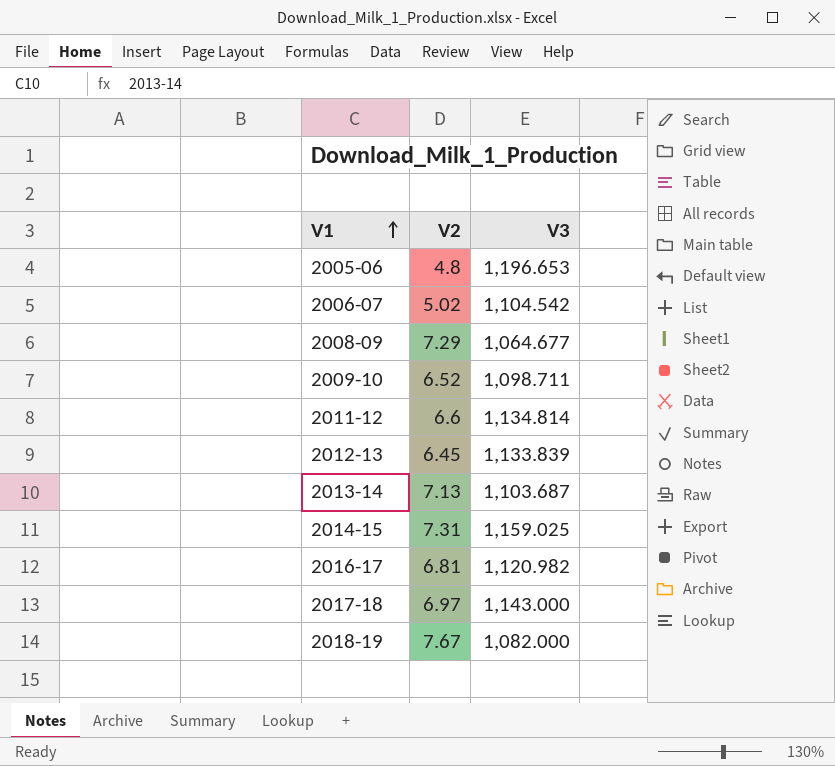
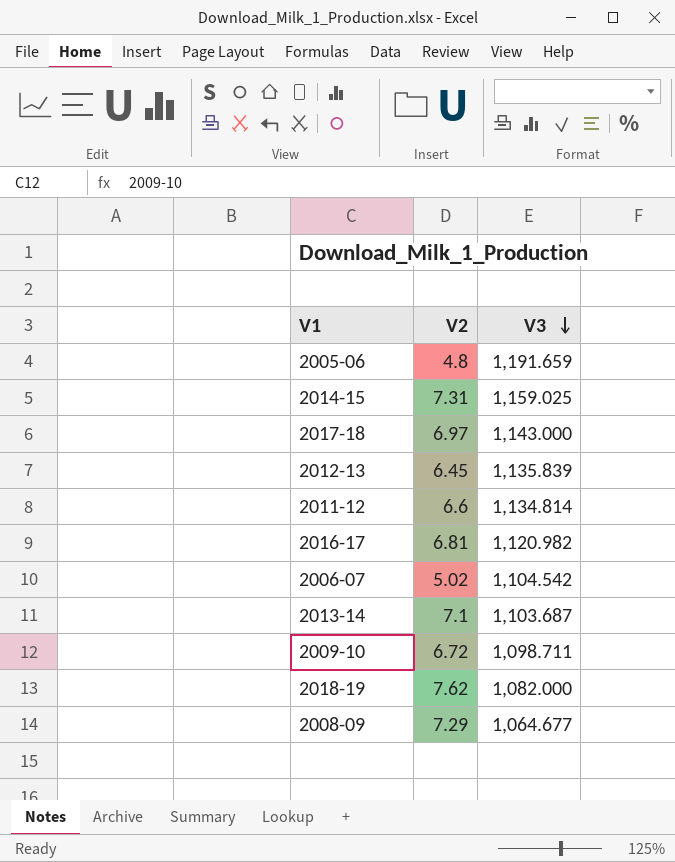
row order: V1 ascending -> V3 descending
2005-06 | V3: 1,196.653 -> 1,191.659
2012-13 | V3: 1,133.839 -> 1,135.839
2013-14 | V2: 7.13 -> 7.1
2009-10 | V2: 6.52 -> 6.72
2018-19 | V2: 7.67 -> 7.62

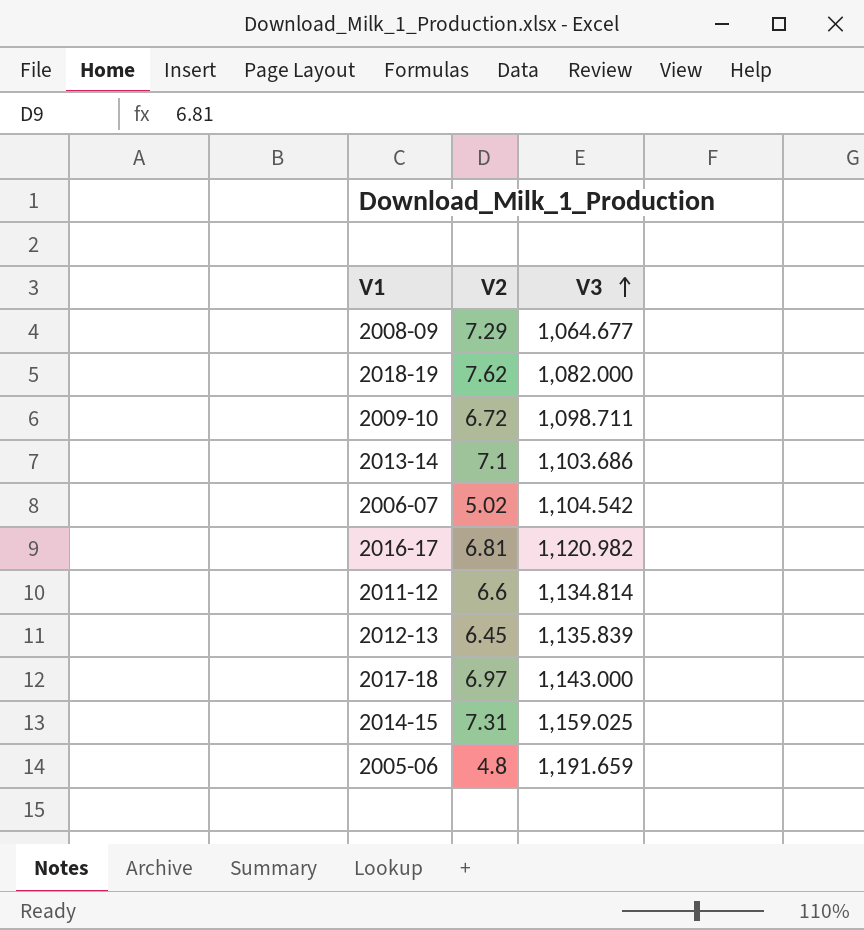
row order: V3 descending -> V3 ascending
2013-14 | V3: 1,103.687 -> 1,103.686

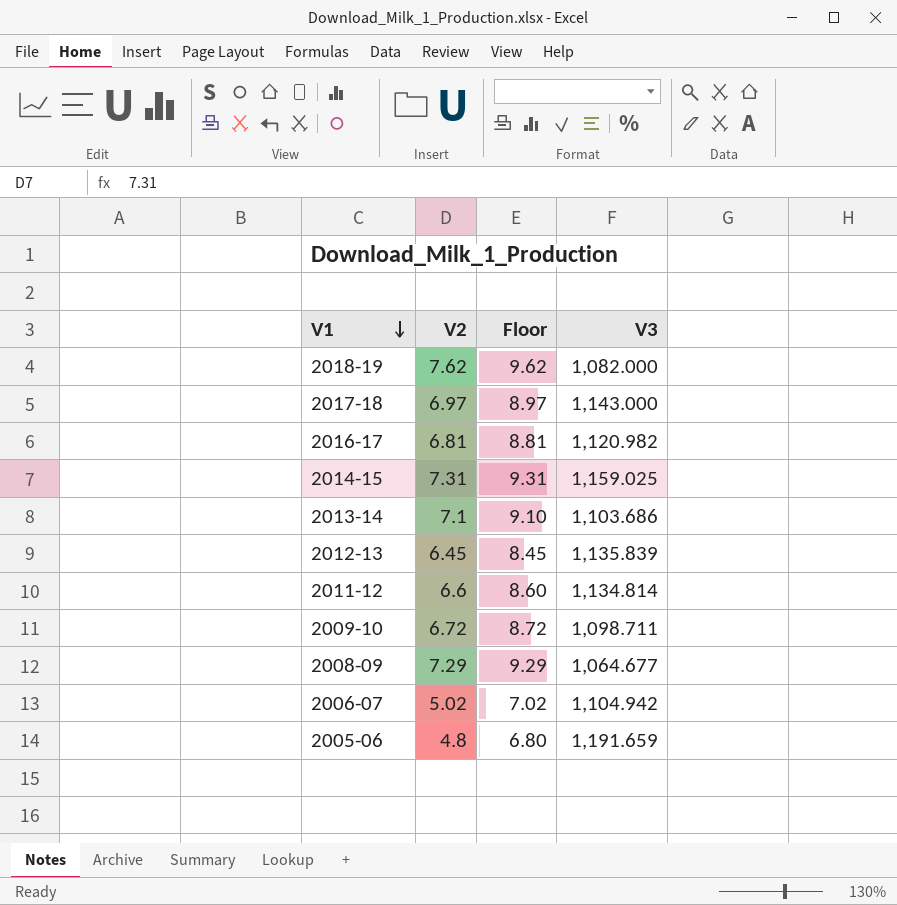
row order: V3 ascending -> V1 descending
column Floor | formula: none -> [V2] + 2
2006-07 | V3: 1,104.542 -> 1,104.942

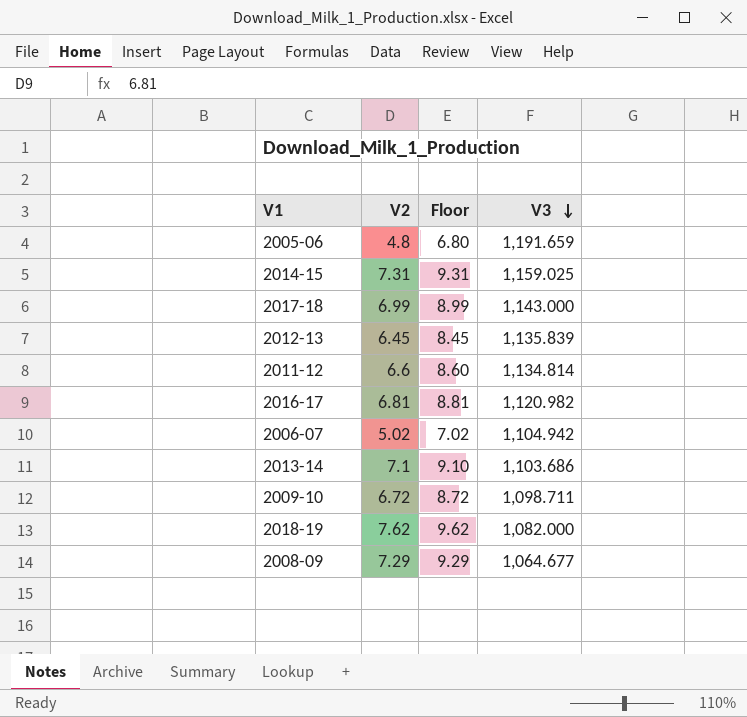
row order: V1 descending -> V3 descending
2017-18 | V2: 6.97 -> 6.99
2017-18 | Floor: 8.97 -> 8.99

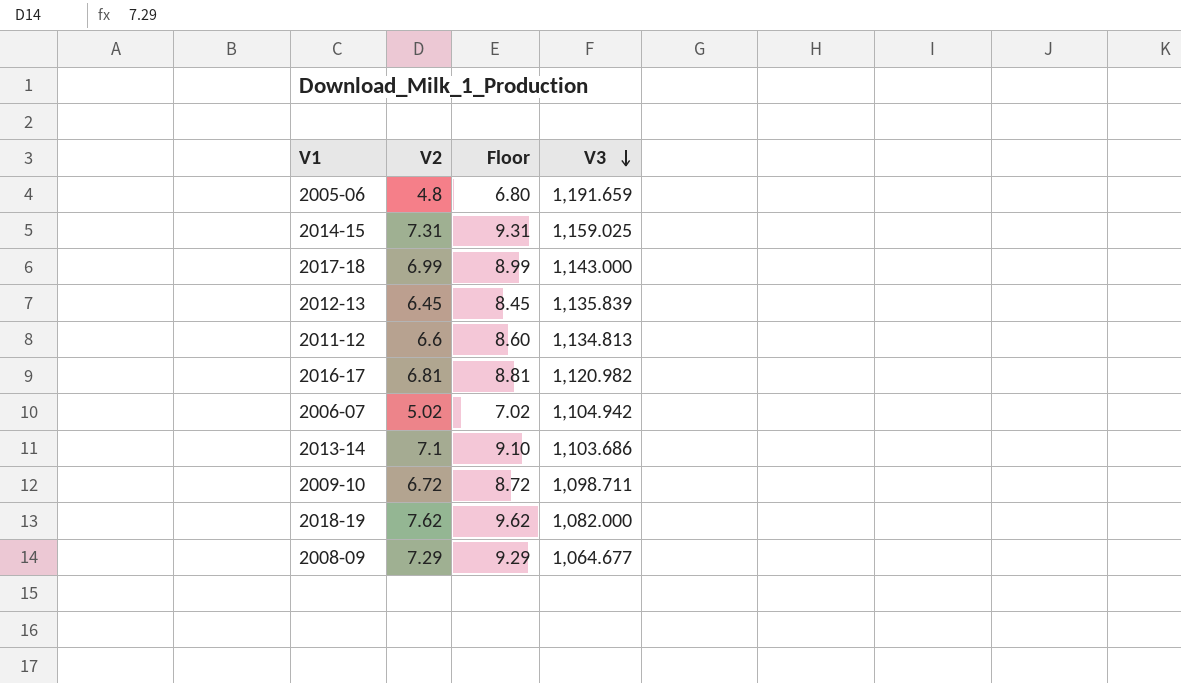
2011-12 | V3: 1,134.814 -> 1,134.813

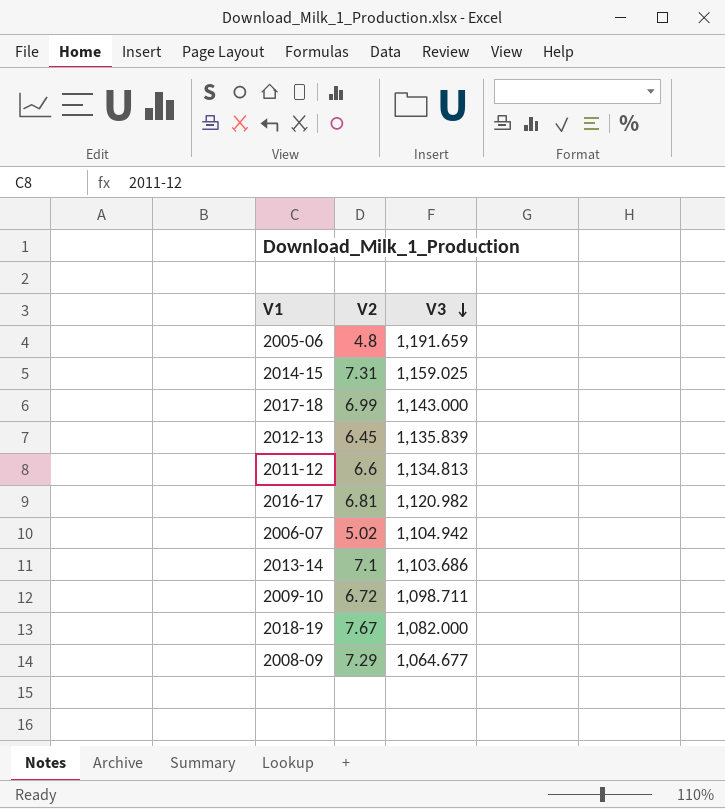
column Floor | formula: [V2] + 2 -> none
2018-19 | V2: 7.62 -> 7.67

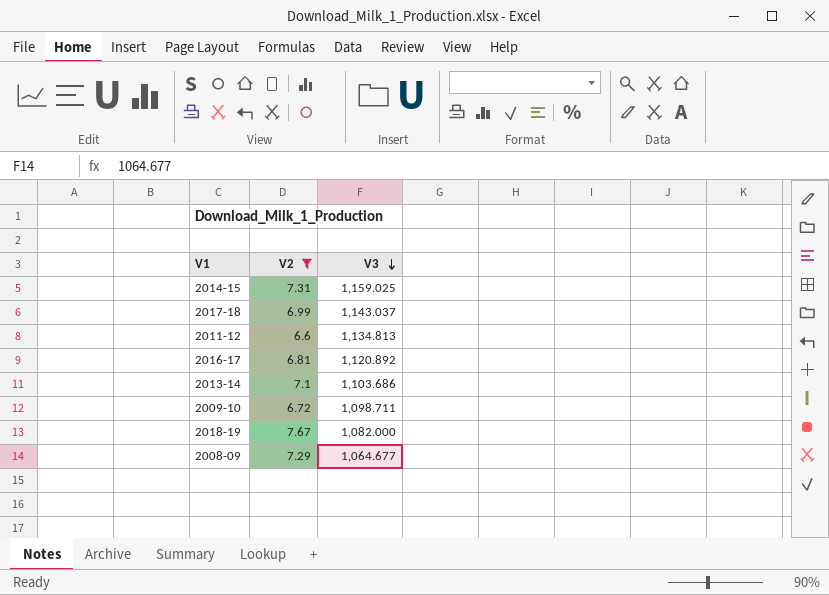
filter: none -> V2 >= 6.6
2017-18 | V3: 1,143.000 -> 1,143.037
2016-17 | V3: 1,120.982 -> 1,120.892

